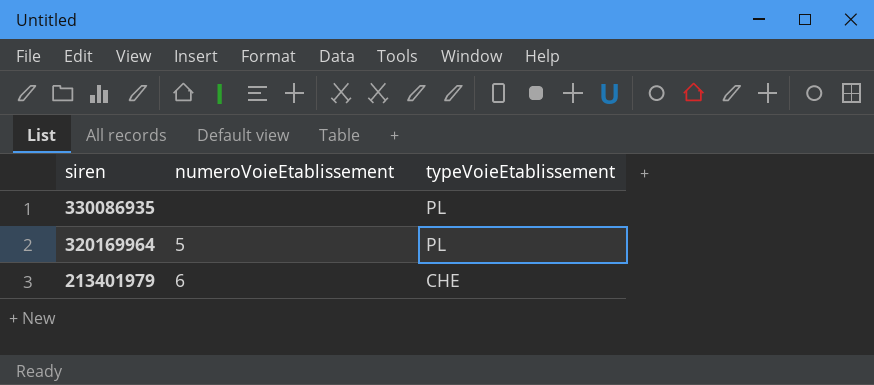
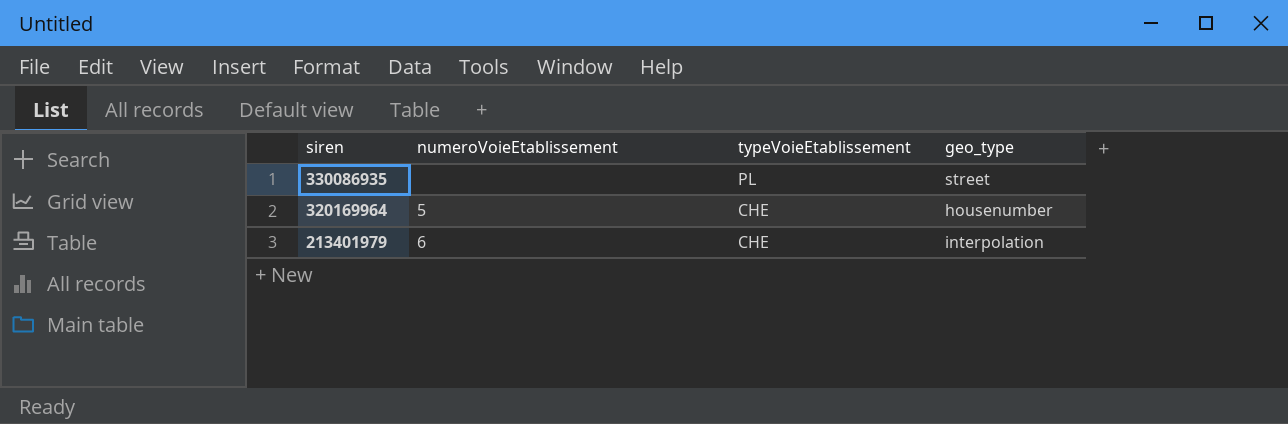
column geo_type | position: none -> 4
320169964 | typeVoieEtablissement: PL -> CHE

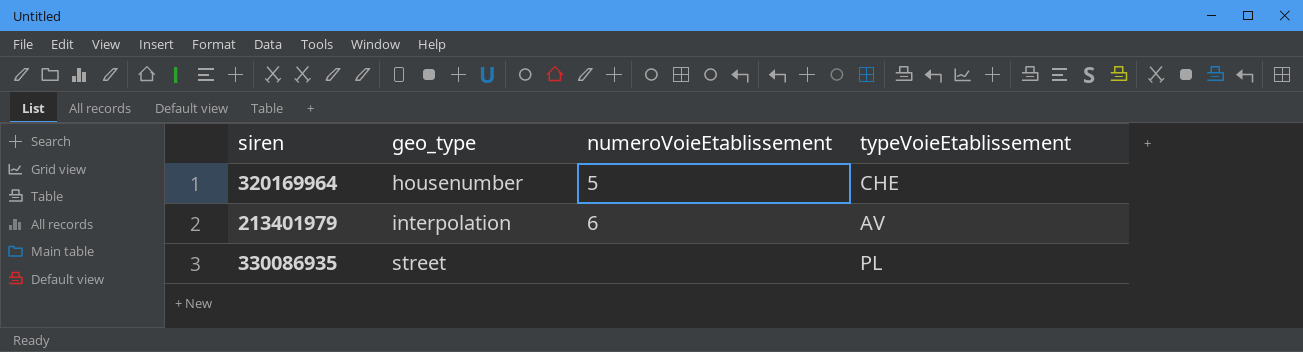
row order: siren descending -> geo_type ascending
column geo_type | position: 4 -> 2
213401979 | typeVoieEtablissement: CHE -> AV

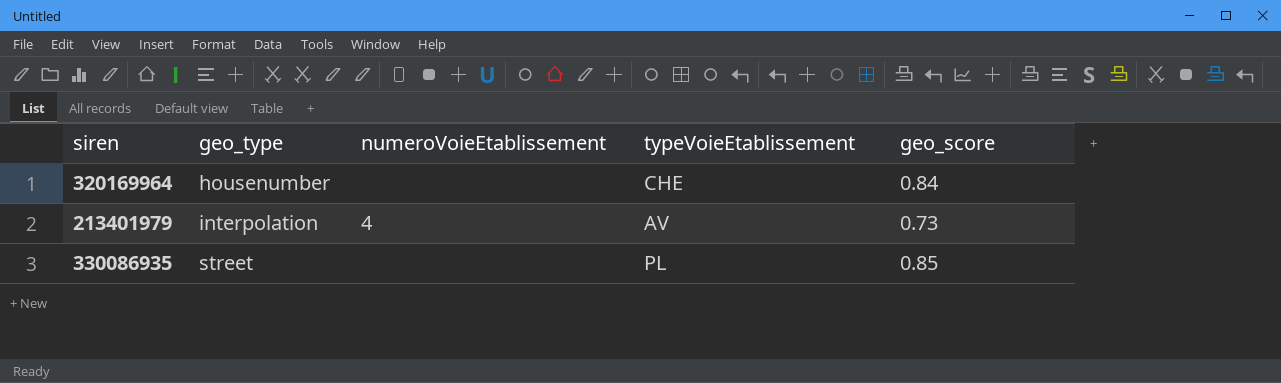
column geo_score | position: none -> 5
320169964 | numeroVoieEtablissement: 5 -> none
213401979 | numeroVoieEtablissement: 6 -> 4

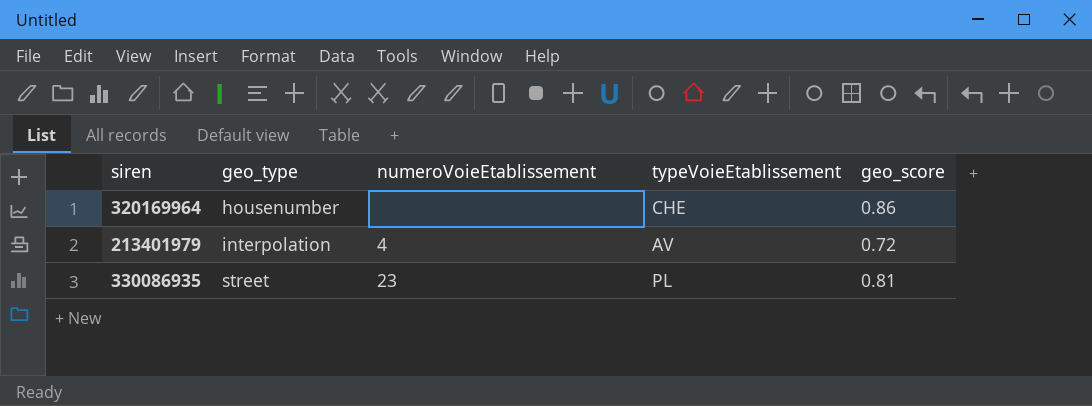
320169964 | geo_score: 0.84 -> 0.86
213401979 | geo_score: 0.73 -> 0.72
330086935 | numeroVoieEtablissement: none -> 23
330086935 | geo_score: 0.85 -> 0.81

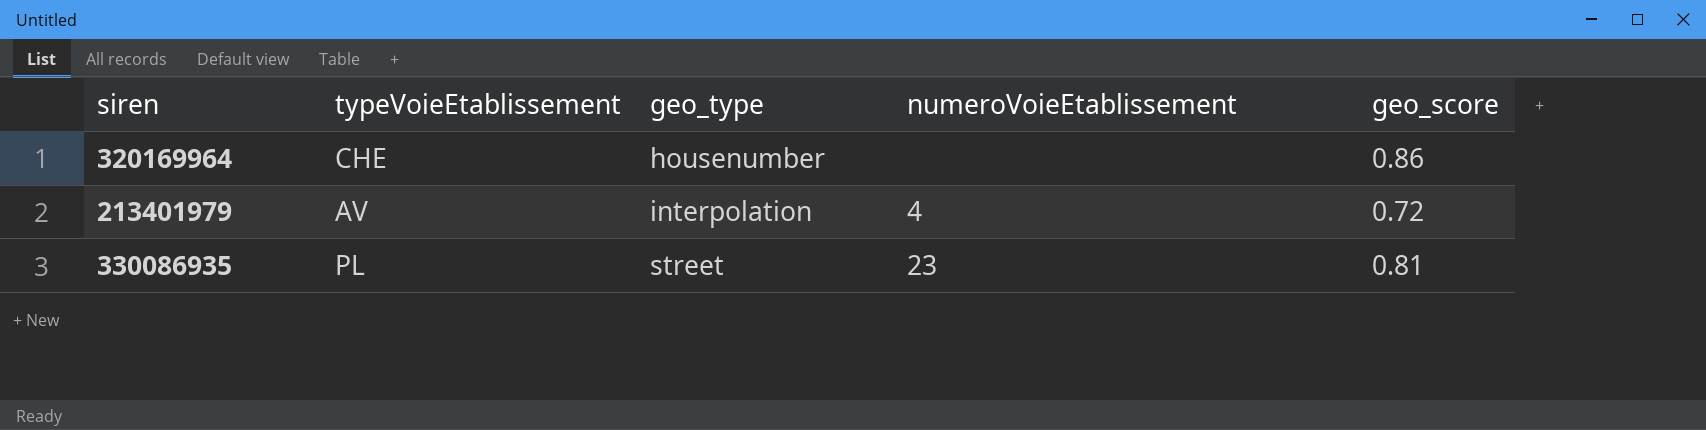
column typeVoieEtablissement | position: 4 -> 2

